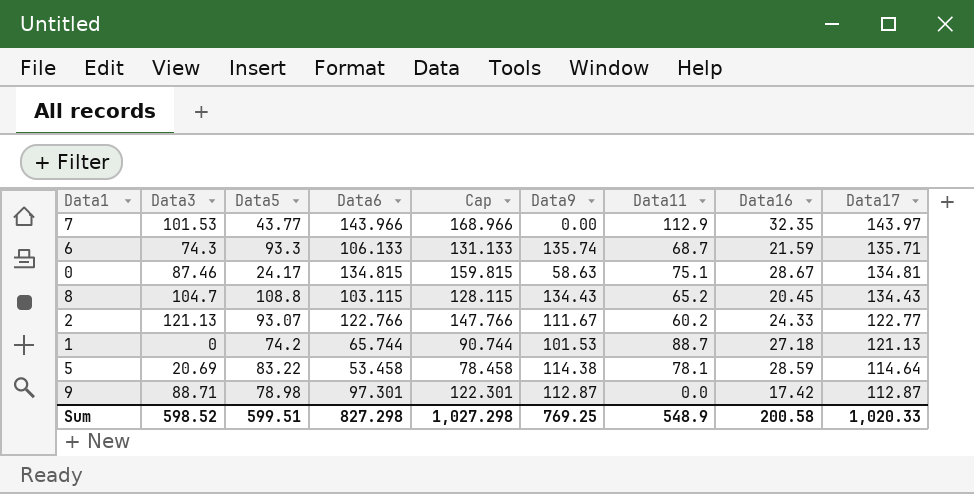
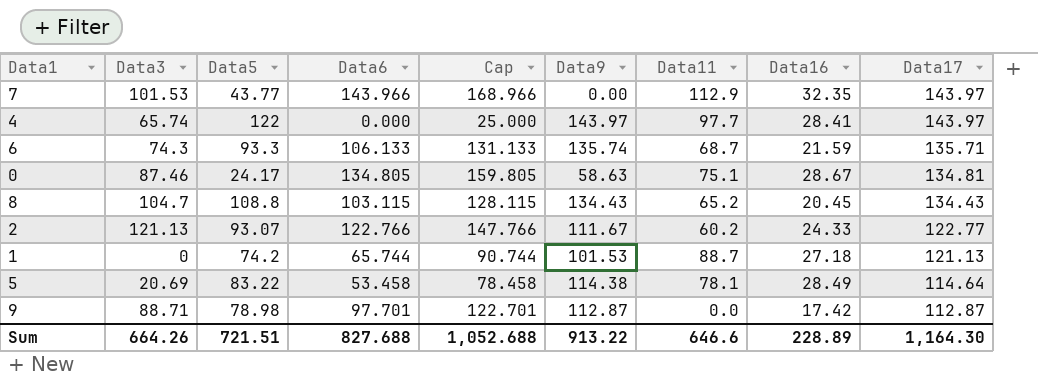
row 4: none -> 65.74 | 122 | 0.000 | 25.000 | 143.97 | 97.7 | 28.41 | 143.97
0 | Data6: 134.815 -> 134.805
0 | Cap: 159.815 -> 159.805
5 | Data16: 28.59 -> 28.49
9 | Data6: 97.301 -> 97.701
9 | Cap: 122.301 -> 122.701
Sum | Data3: 598.52 -> 664.26
Sum | Data5: 599.51 -> 721.51
Sum | Data6: 827.298 -> 827.688
Sum | Cap: 1,027.298 -> 1,052.688
Sum | Data9: 769.25 -> 913.22
Sum | Data11: 548.9 -> 646.6
Sum | Data16: 200.58 -> 228.89
Sum | Data17: 1,020.33 -> 1,164.30

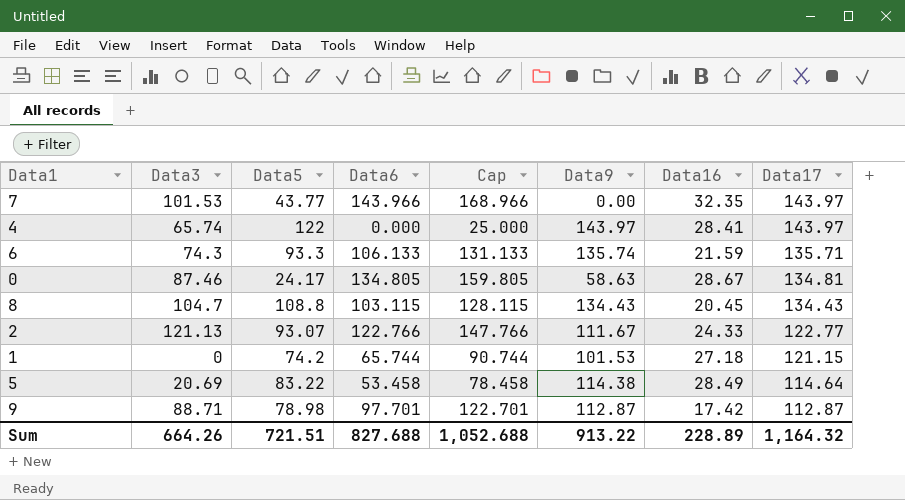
column Data11 | position: 7 -> none
1 | Data17: 121.13 -> 121.15
Sum | Data17: 1,164.30 -> 1,164.32

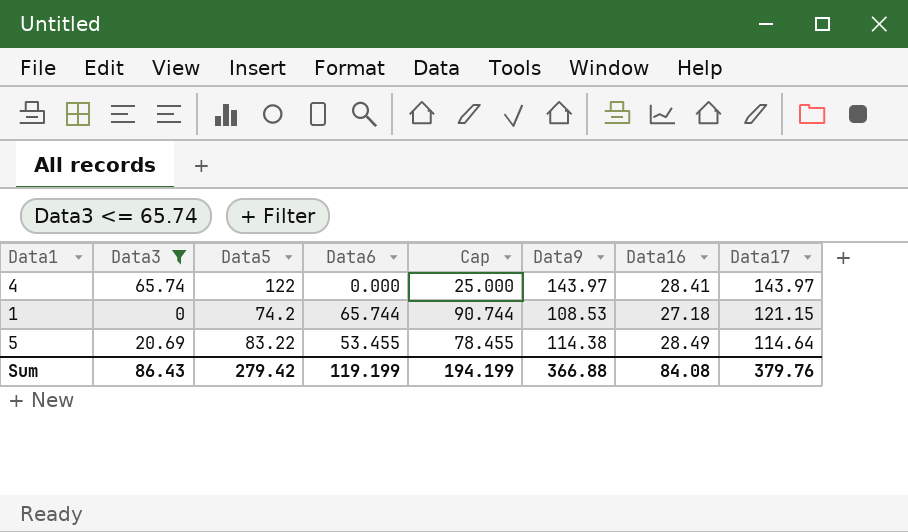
filter: none -> Data3 <= 65.74
1 | Data9: 101.53 -> 108.53
5 | Data6: 53.458 -> 53.455
5 | Cap: 78.458 -> 78.455
Sum | Data3: 664.26 -> 86.43
Sum | Data5: 721.51 -> 279.42
Sum | Data6: 827.688 -> 119.199
Sum | Cap: 1,052.688 -> 194.199
Sum | Data9: 913.22 -> 366.88
Sum | Data16: 228.89 -> 84.08
Sum | Data17: 1,164.32 -> 379.76

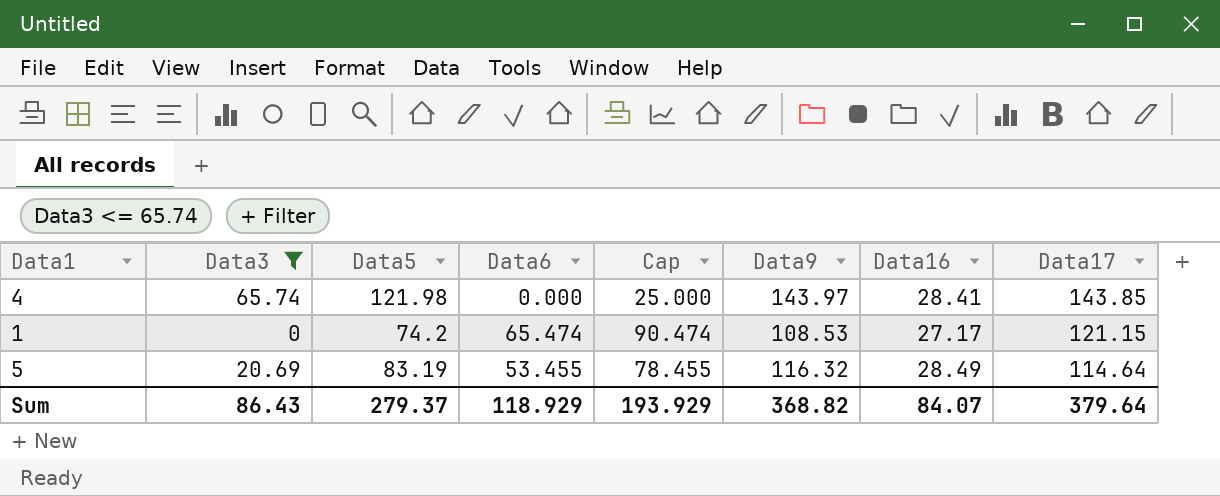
4 | Data5: 122 -> 121.98
4 | Data17: 143.97 -> 143.85
1 | Data6: 65.744 -> 65.474
1 | Cap: 90.744 -> 90.474
1 | Data16: 27.18 -> 27.17
5 | Data5: 83.22 -> 83.19
5 | Data9: 114.38 -> 116.32
Sum | Data5: 279.42 -> 279.37
Sum | Data6: 119.199 -> 118.929
Sum | Cap: 194.199 -> 193.929
Sum | Data9: 366.88 -> 368.82
Sum | Data16: 84.08 -> 84.07
Sum | Data17: 379.76 -> 379.64

